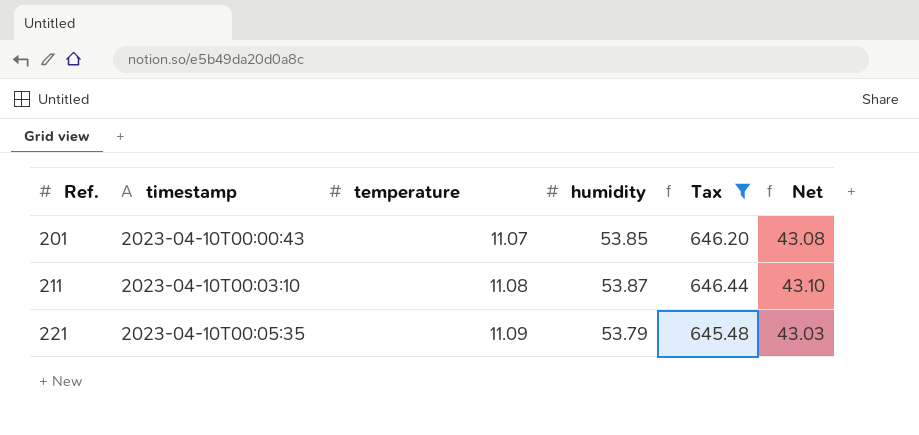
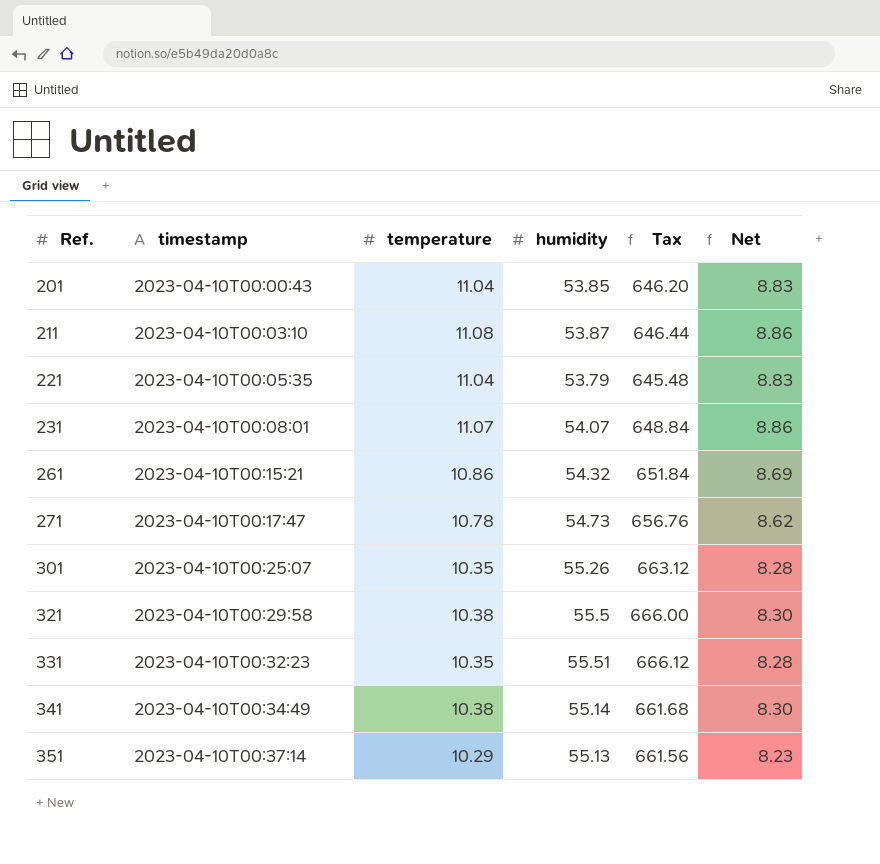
filter: Tax <= 646.44 -> none
column Net | formula: [humidity] * 0.8 -> [temperature] * 0.8
201 | temperature: 11.07 -> 11.04
221 | temperature: 11.09 -> 11.04

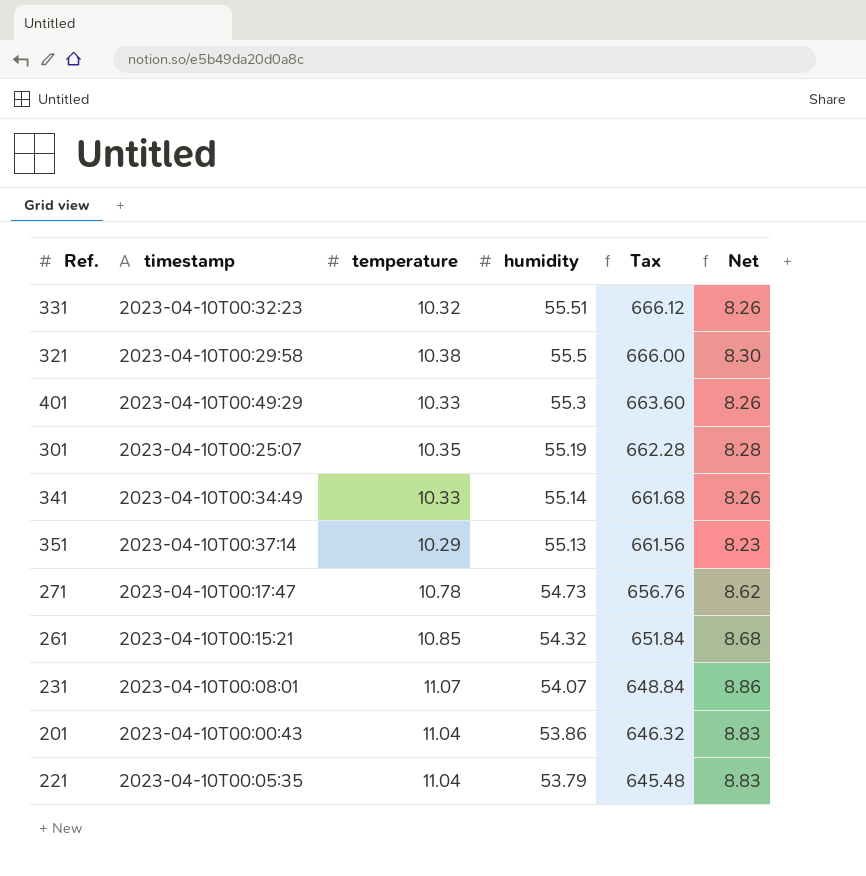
row order: Ref. ascending -> humidity descending
row 211: 2023-04-10T00:03:10 | 11.08 | 53.87 | 646.44 | 8.86 -> none
331 | temperature: 10.35 -> 10.32
331 | Net: 8.28 -> 8.26
row 401: none -> 2023-04-10T00:49:29 | 10.33 | 55.3 | 663.60 | 8.26
301 | humidity: 55.26 -> 55.19
301 | Tax: 663.12 -> 662.28
341 | temperature: 10.38 -> 10.33
341 | Net: 8.30 -> 8.26
261 | temperature: 10.86 -> 10.85
261 | Net: 8.69 -> 8.68
201 | humidity: 53.85 -> 53.86
201 | Tax: 646.20 -> 646.32

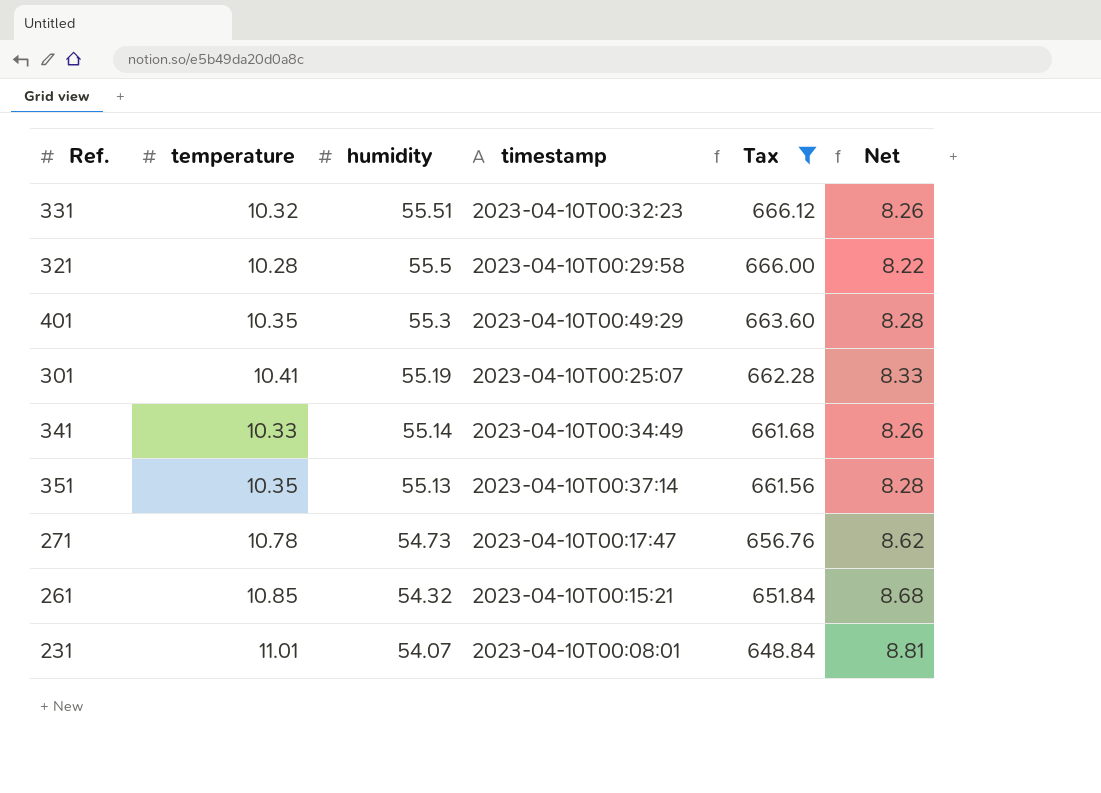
filter: none -> Tax >= 648.84
column timestamp | position: 2 -> 4
321 | temperature: 10.38 -> 10.28
321 | Net: 8.30 -> 8.22
401 | temperature: 10.33 -> 10.35
401 | Net: 8.26 -> 8.28
301 | temperature: 10.35 -> 10.41
301 | Net: 8.28 -> 8.33
351 | temperature: 10.29 -> 10.35
351 | Net: 8.23 -> 8.28
231 | temperature: 11.07 -> 11.01
231 | Net: 8.86 -> 8.81

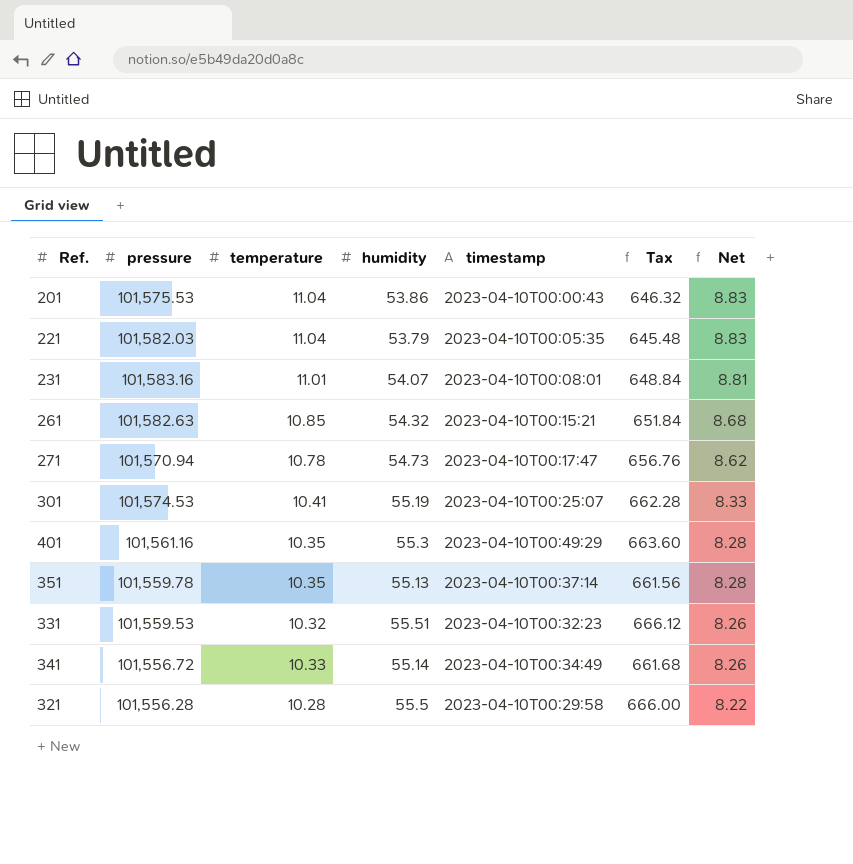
filter: Tax >= 648.84 -> none
row order: humidity descending -> Net descending
column pressure | position: none -> 2

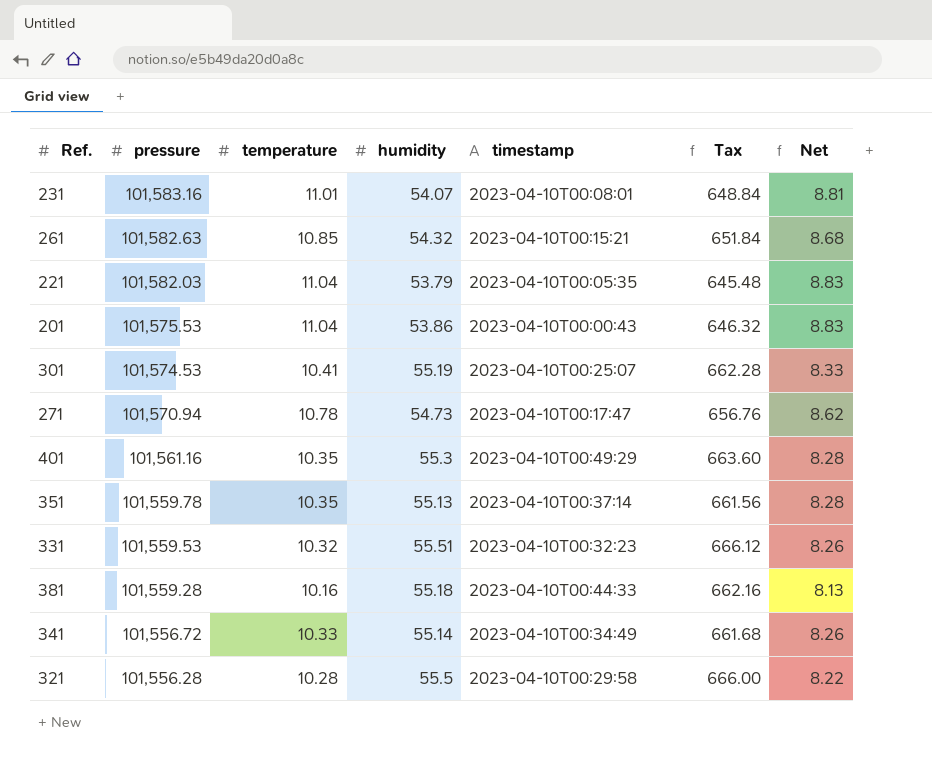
row order: Net descending -> pressure descending
row 381: none -> 101,559.28 | 10.16 | 55.18 | 2023-04-10T00:44:33 | 662.16 | 8.13

